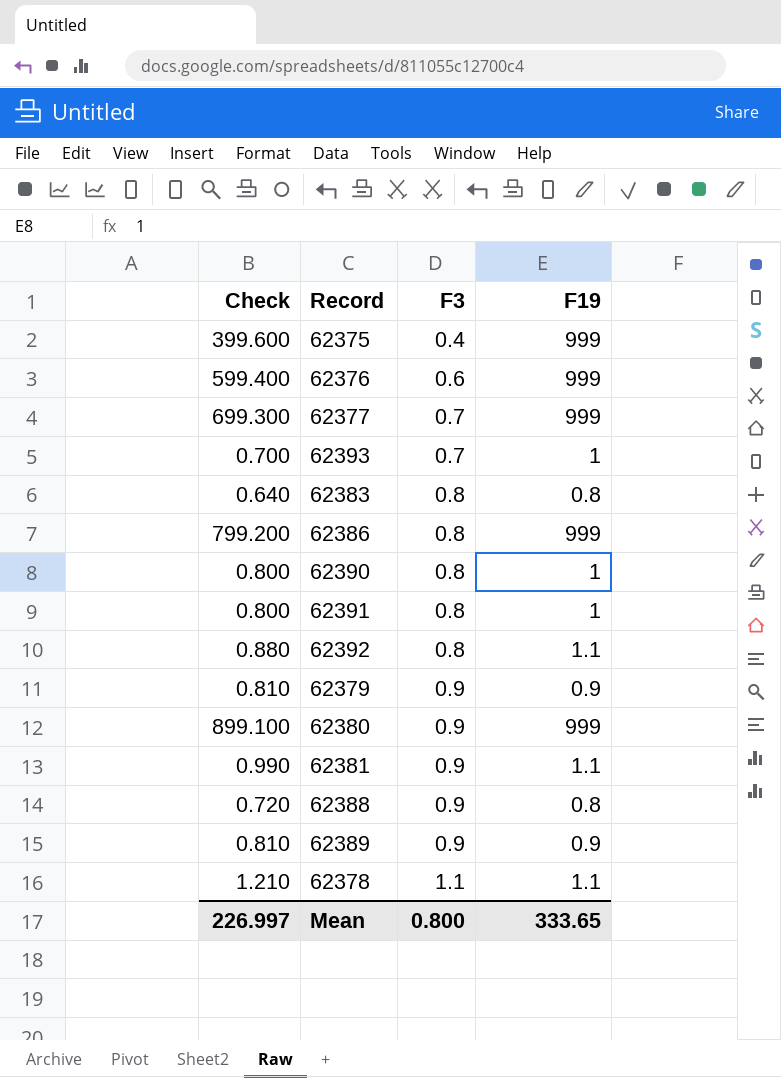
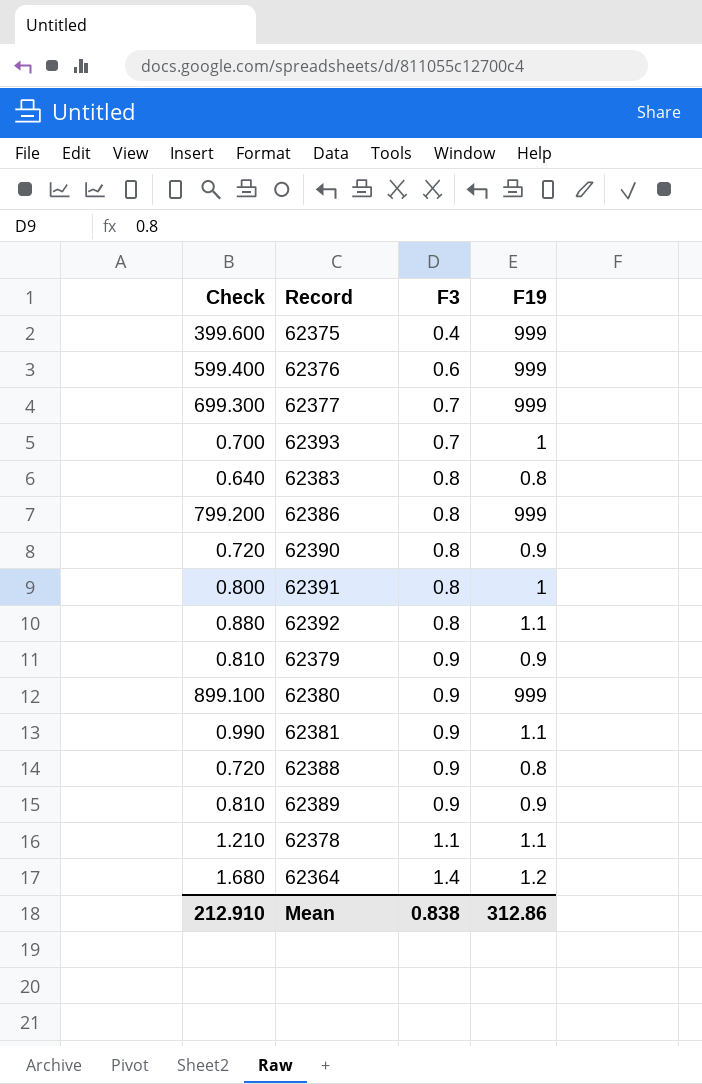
62390 | Check: 0.800 -> 0.720
62390 | F19: 1 -> 0.9
row 62364: none -> 1.680 | 1.4 | 1.2
Mean | Check: 226.997 -> 212.910
Mean | F3: 0.800 -> 0.838
Mean | F19: 333.65 -> 312.86

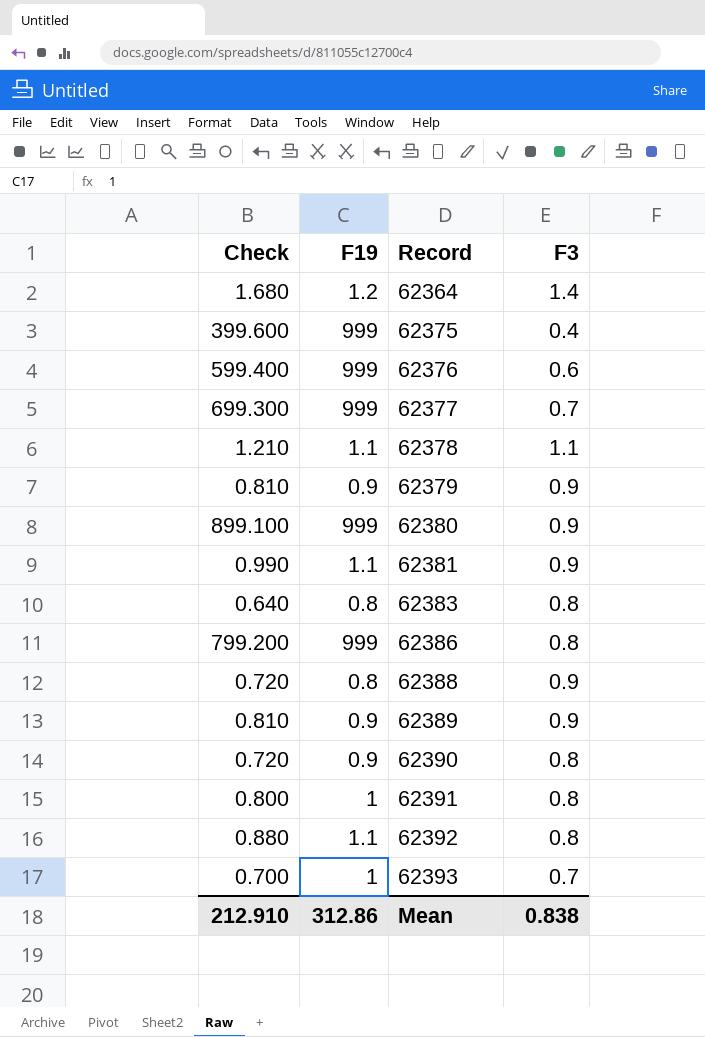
row order: F3 ascending -> Record ascending
column F19 | position: 4 -> 2

